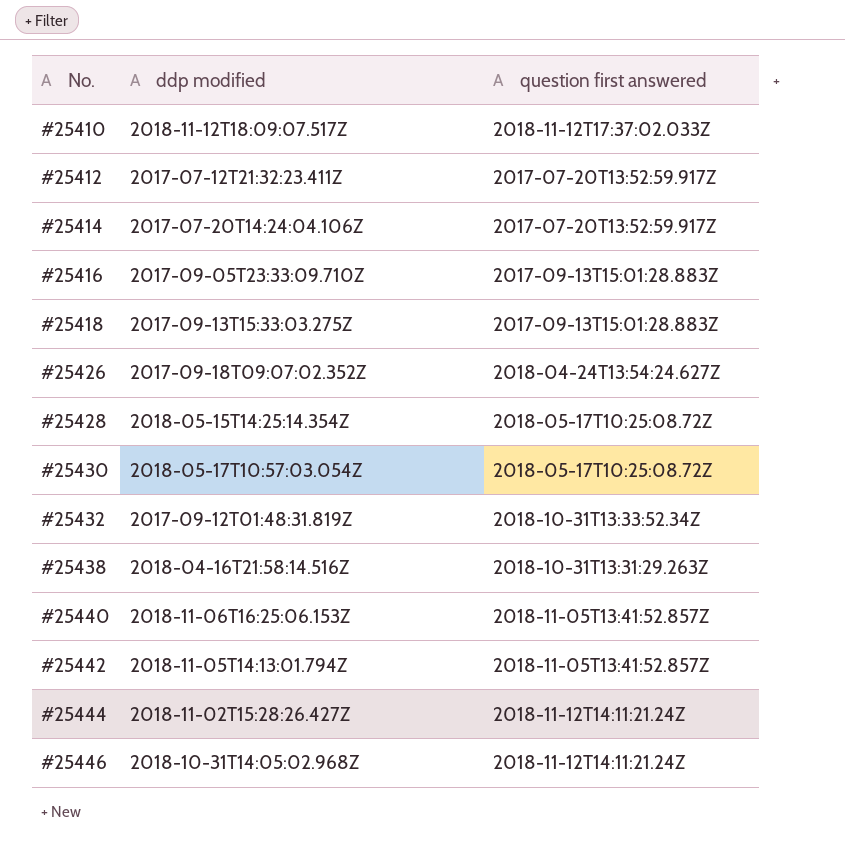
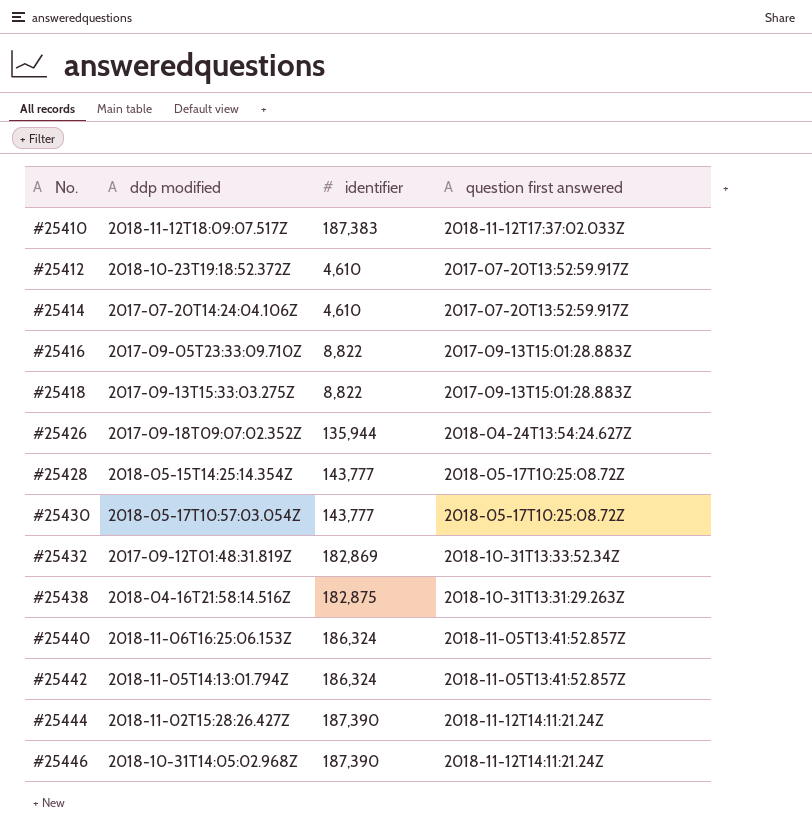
column identifier | position: none -> 3
#25412 | ddp modified: 2017-07-12T21:32:23.411Z -> 2018-10-23T19:18:52.372Z

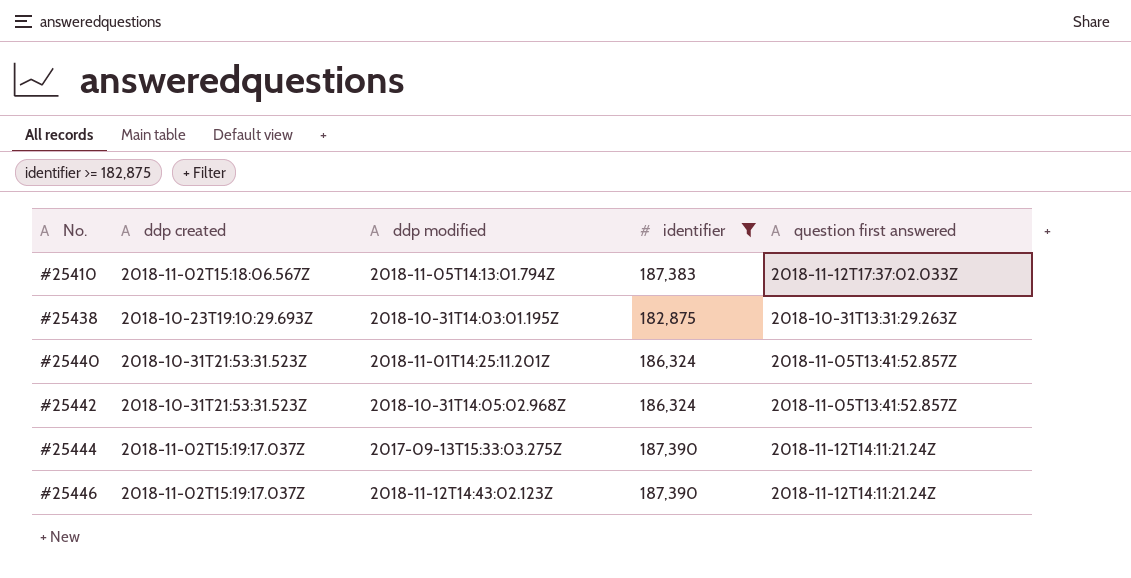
filter: none -> identifier >= 182,875
column ddp created | position: none -> 2
#25410 | ddp modified: 2018-11-12T18:09:07.517Z -> 2018-11-05T14:13:01.794Z
#25438 | ddp modified: 2018-04-16T21:58:14.516Z -> 2018-10-31T14:03:01.195Z
#25440 | ddp modified: 2018-11-06T16:25:06.153Z -> 2018-11-01T14:25:11.201Z
#25442 | ddp modified: 2018-11-05T14:13:01.794Z -> 2018-10-31T14:05:02.968Z
#25444 | ddp modified: 2018-11-02T15:28:26.427Z -> 2017-09-13T15:33:03.275Z
#25446 | ddp modified: 2018-10-31T14:05:02.968Z -> 2018-11-12T14:43:02.123Z

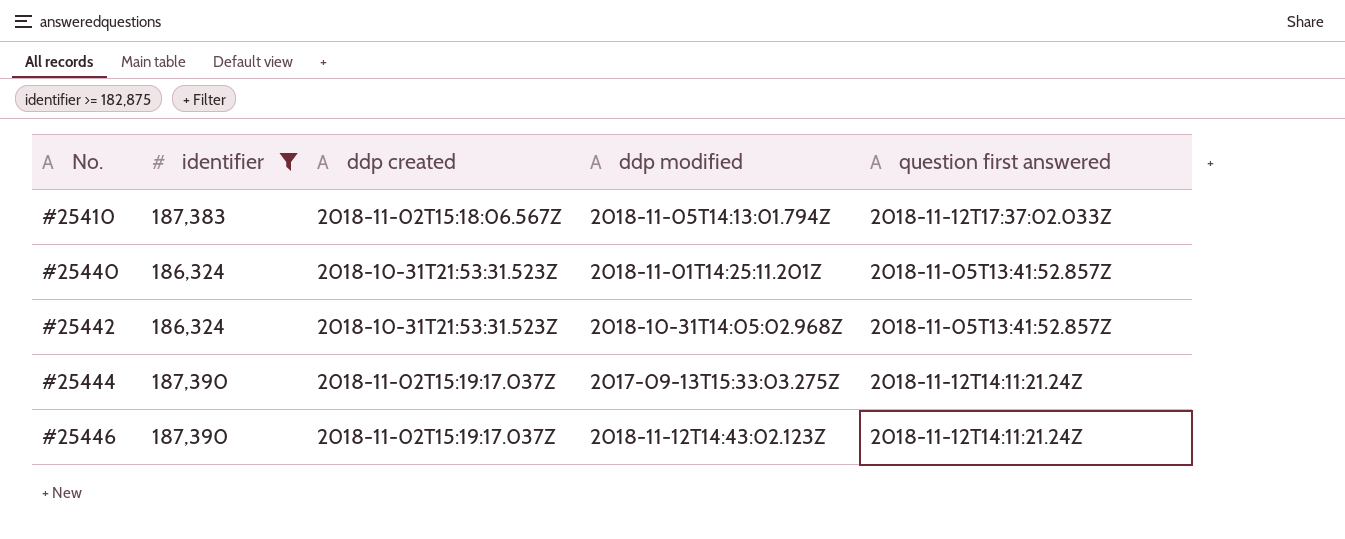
column identifier | position: 4 -> 2
row #25438: 2018-10-23T19:10:29.693Z | 2018-10-31T14:03:01.195Z | 182,875 | 2018-10-31T13:31:29.263Z -> none

